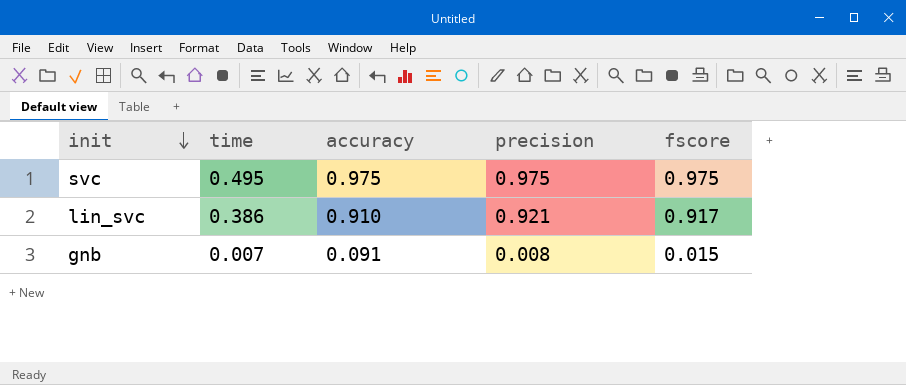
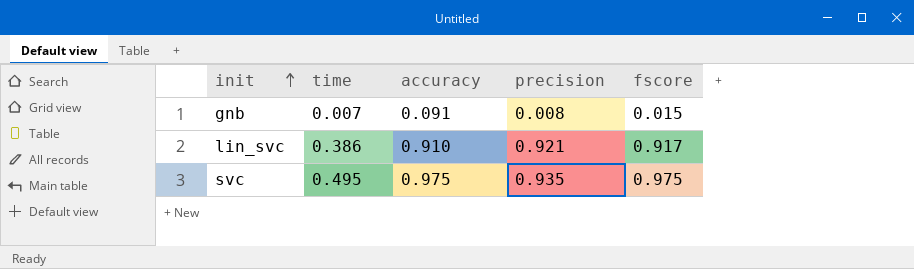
row order: init descending -> init ascending
svc | precision: 0.975 -> 0.935

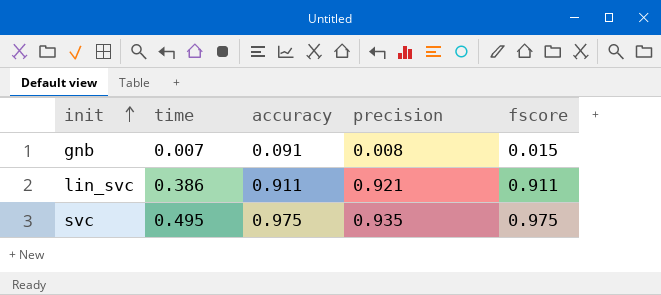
lin_svc | accuracy: 0.910 -> 0.911
lin_svc | fscore: 0.917 -> 0.911

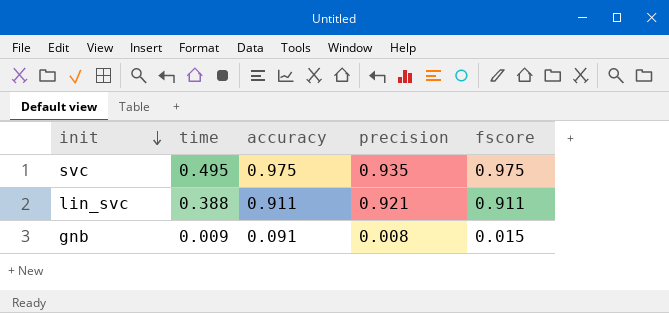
row order: init ascending -> init descending
lin_svc | time: 0.386 -> 0.388
gnb | time: 0.007 -> 0.009

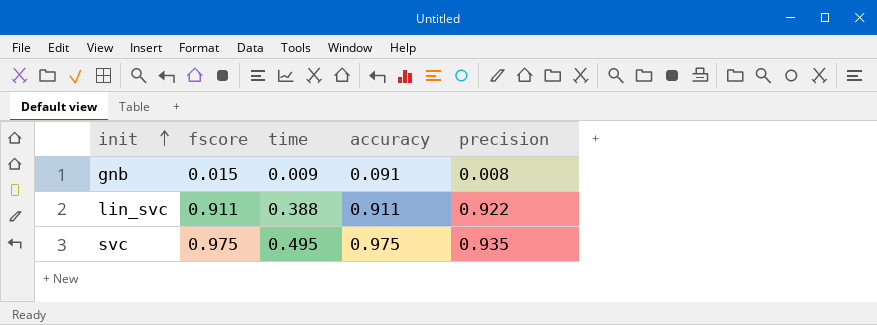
row order: init descending -> init ascending
column fscore | position: 5 -> 2
lin_svc | precision: 0.921 -> 0.922

